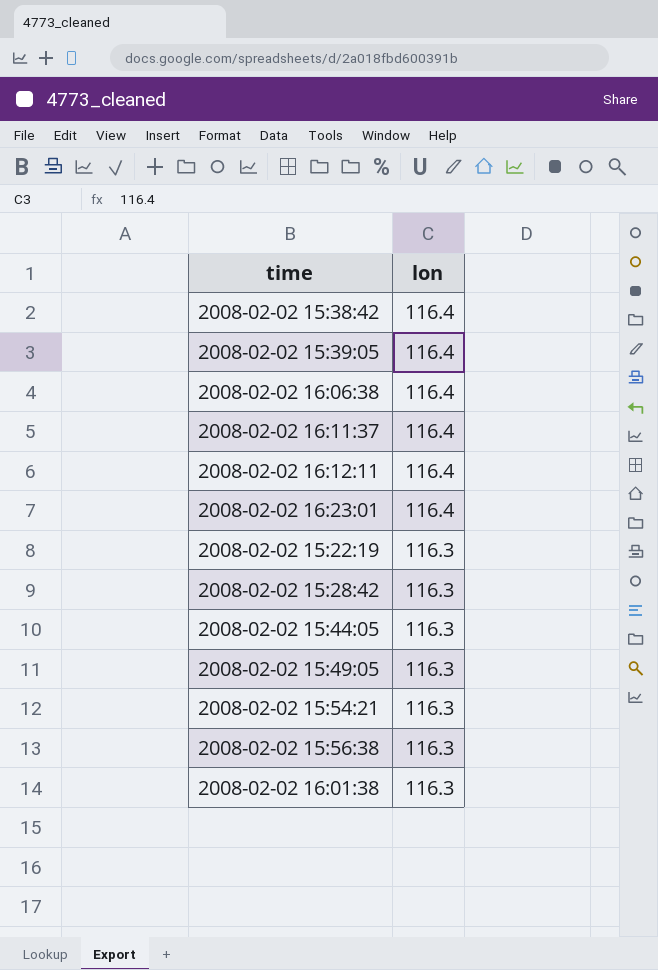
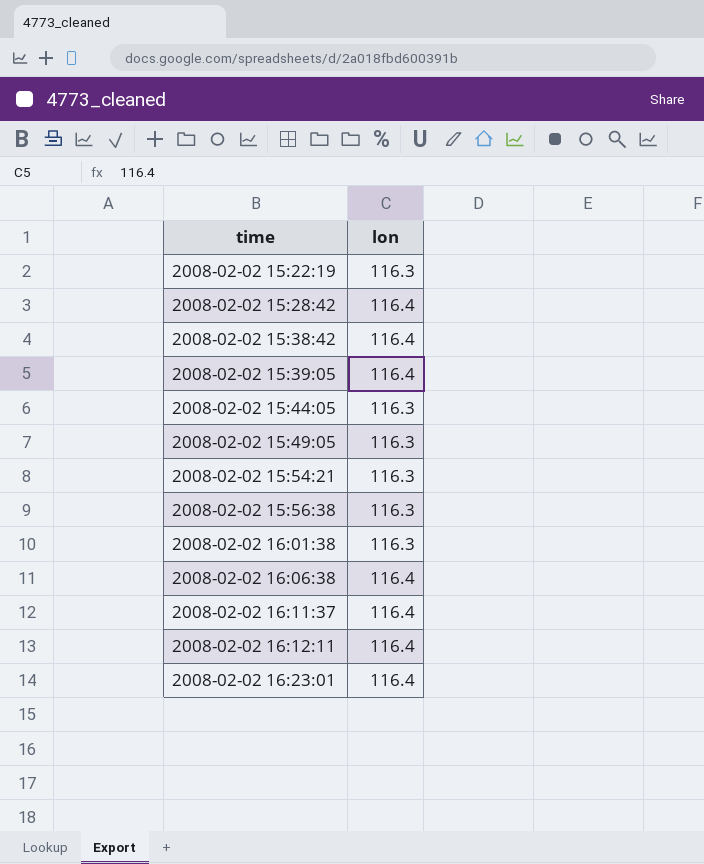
row order: lon descending -> time ascending
2008-02-02 15:28:42 | lon: 116.3 -> 116.4

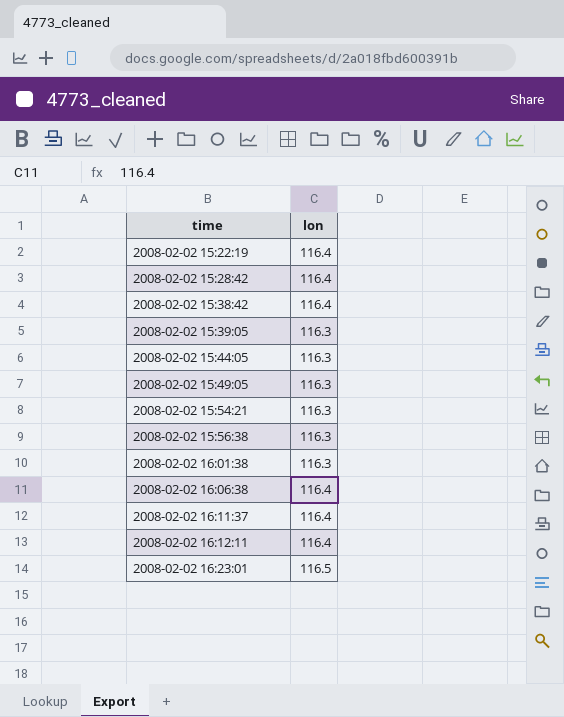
2008-02-02 15:22:19 | lon: 116.3 -> 116.4
2008-02-02 15:39:05 | lon: 116.4 -> 116.3
2008-02-02 16:23:01 | lon: 116.4 -> 116.5

